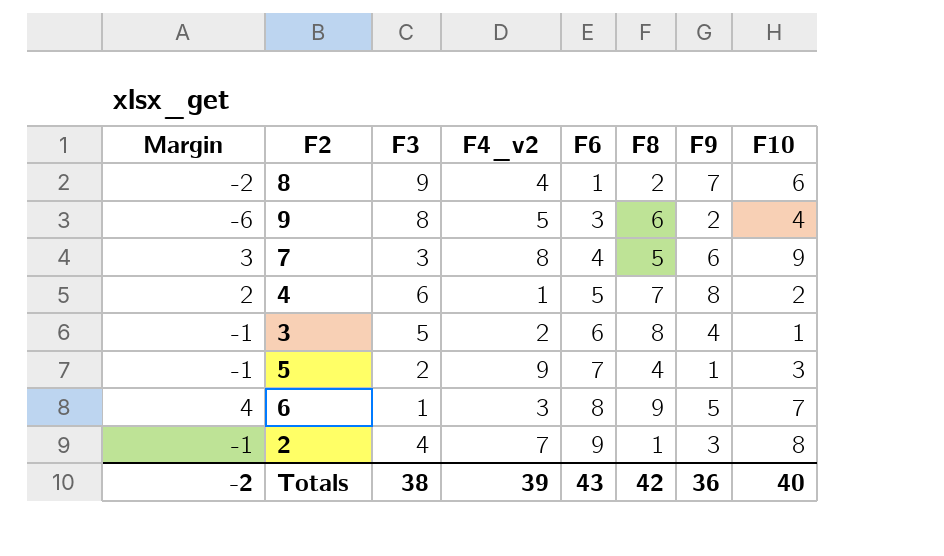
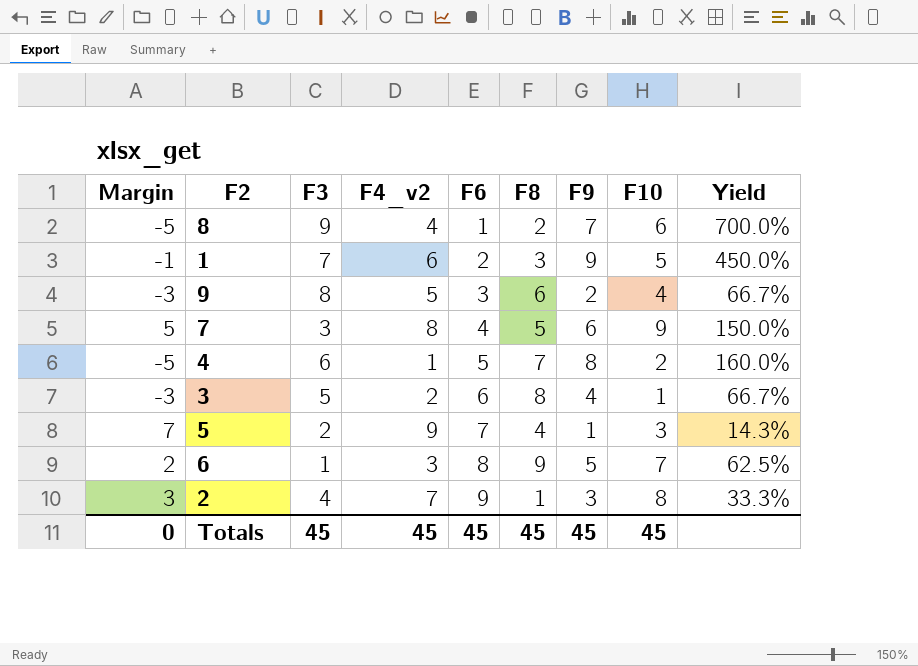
column Margin | formula: [F9] - [F3] -> [F4_v2] - [F3]
column Yield | formula: none -> [F9] / [F6]
row 1: none -> -1 | 7 | 6 | 2 | 3 | 9 | 5 | 450.0%
Totals | Margin: -2 -> 0
Totals | F3: 38 -> 45
Totals | F4_v2: 39 -> 45
Totals | F6: 43 -> 45
Totals | F8: 42 -> 45
Totals | F9: 36 -> 45
Totals | F10: 40 -> 45

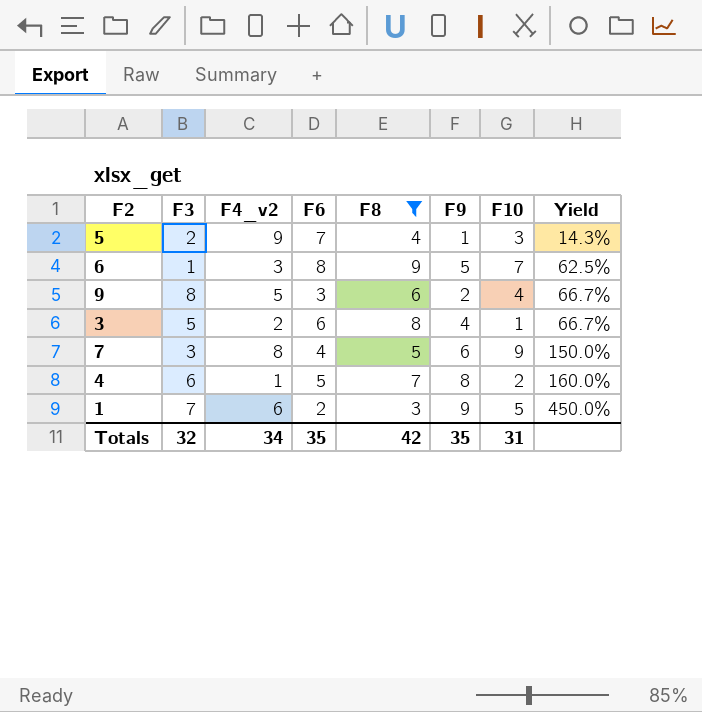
filter: none -> F8 >= 3
row order: F6 ascending -> Yield ascending
column Margin | formula: [F4_v2] - [F3] -> none
Totals | F3: 45 -> 32
Totals | F4_v2: 45 -> 34
Totals | F6: 45 -> 35
Totals | F8: 45 -> 42
Totals | F9: 45 -> 35
Totals | F10: 45 -> 31

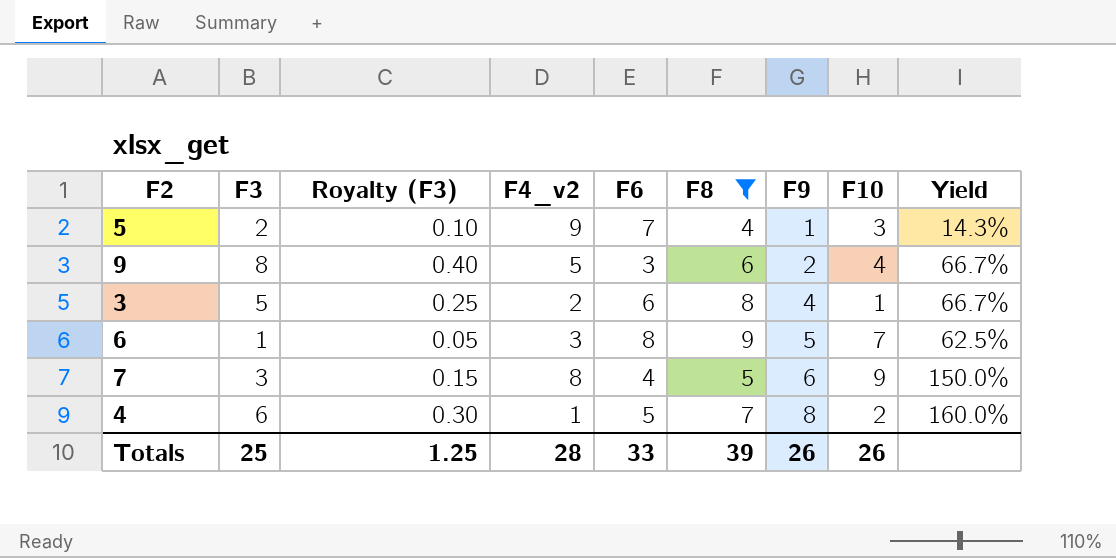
row order: Yield ascending -> F9 ascending
column Royalty (F3) | formula: none -> [F3] * 0.05
row 1: 7 | 6 | 2 | 3 | 9 | 5 | 450.0% -> none
Totals | F3: 32 -> 25
Totals | F4_v2: 34 -> 28
Totals | F6: 35 -> 33
Totals | F8: 42 -> 39
Totals | F9: 35 -> 26
Totals | F10: 31 -> 26

